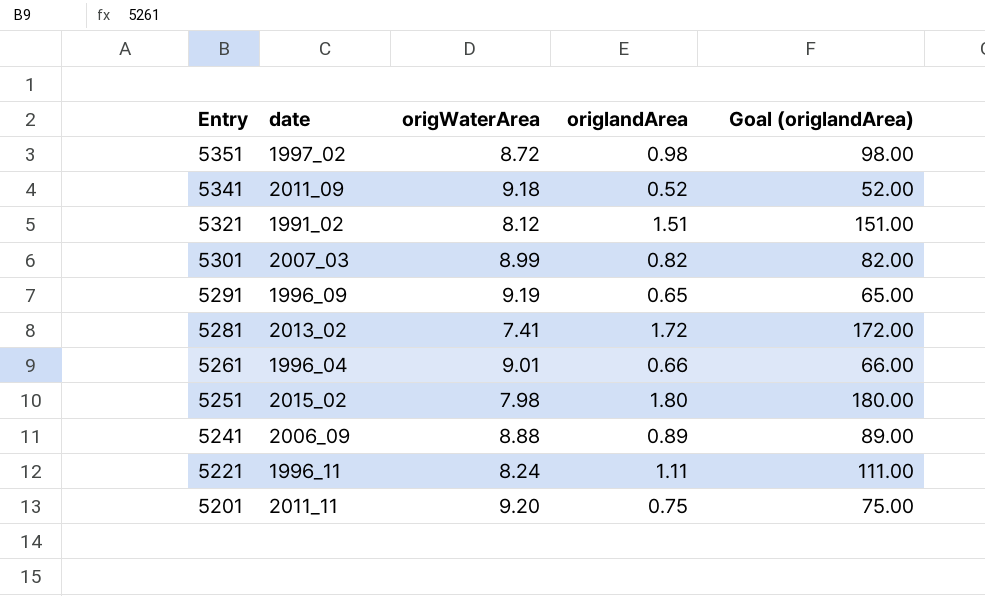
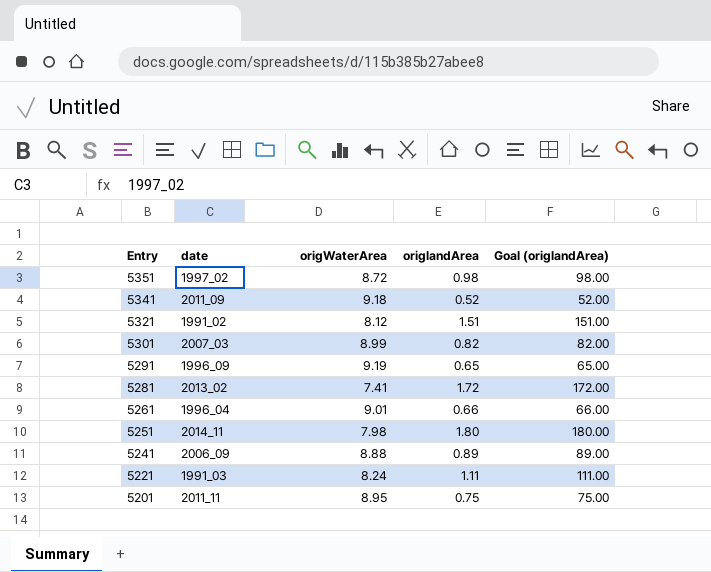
5251 | date: 2015_02 -> 2014_11
5221 | date: 1996_11 -> 1991_03
5201 | origWaterArea: 9.20 -> 8.95

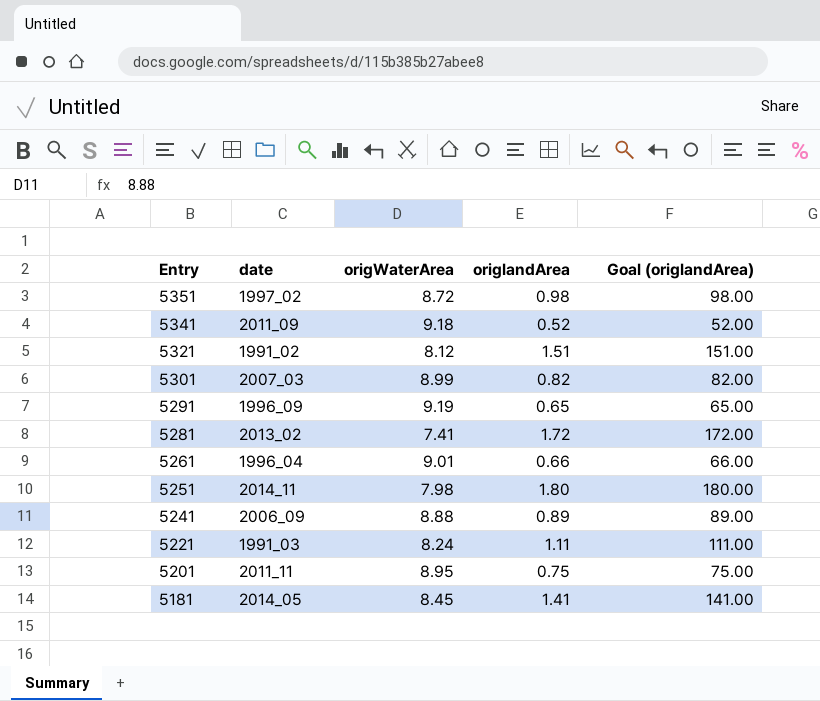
row 5181: none -> 2014_05 | 8.45 | 1.41 | 141.00

